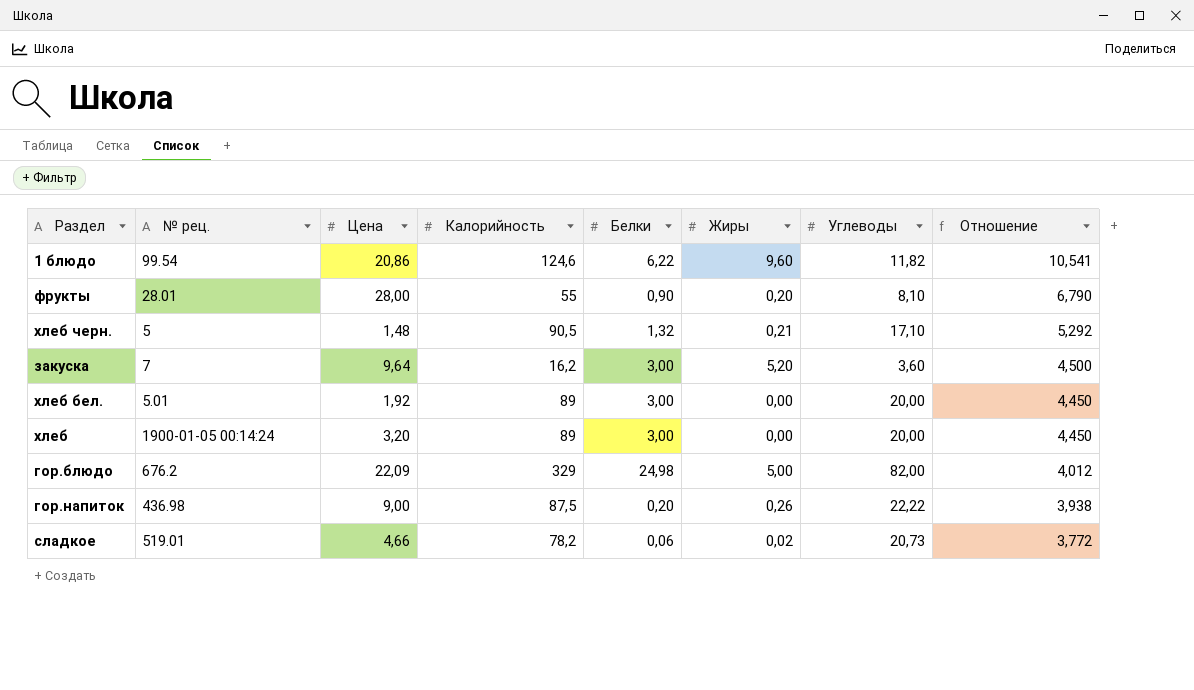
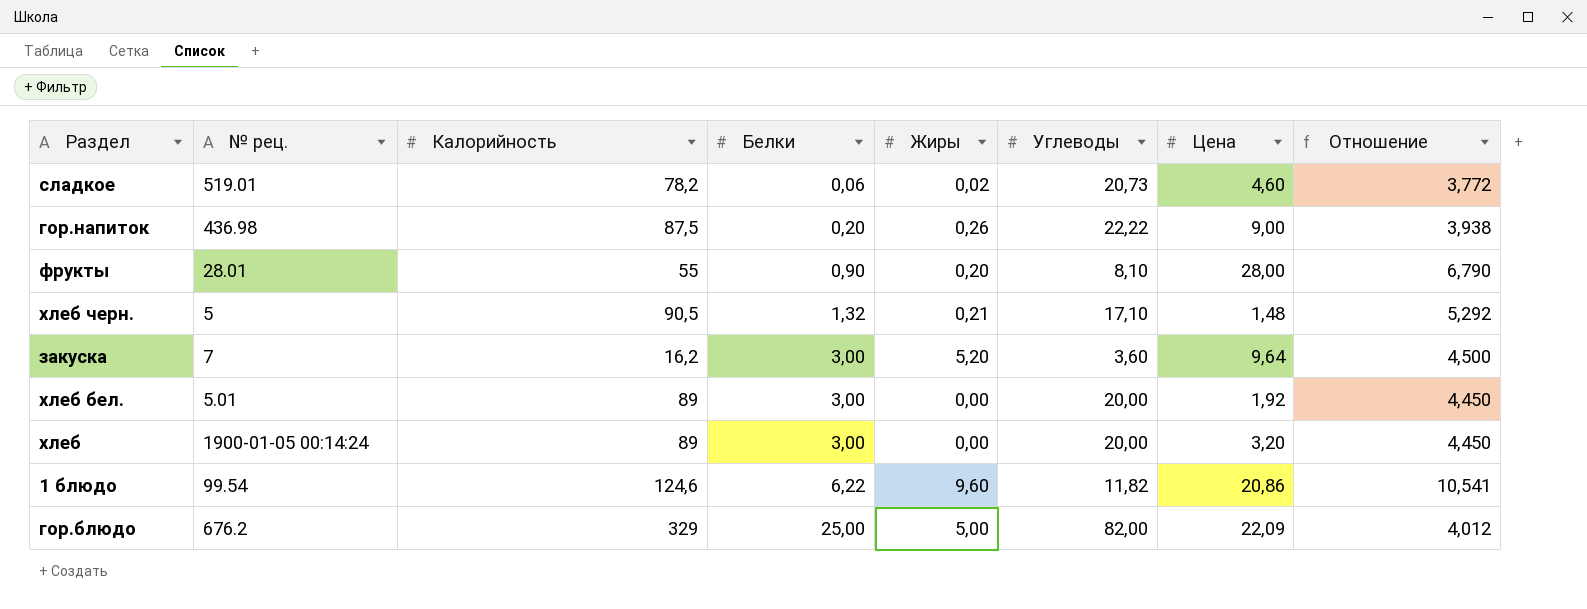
row order: Отношение descending -> Белки ascending
column Цена | position: 3 -> 7
сладкое | Цена: 4,66 -> 4,60
гор.блюдо | Белки: 24,98 -> 25,00

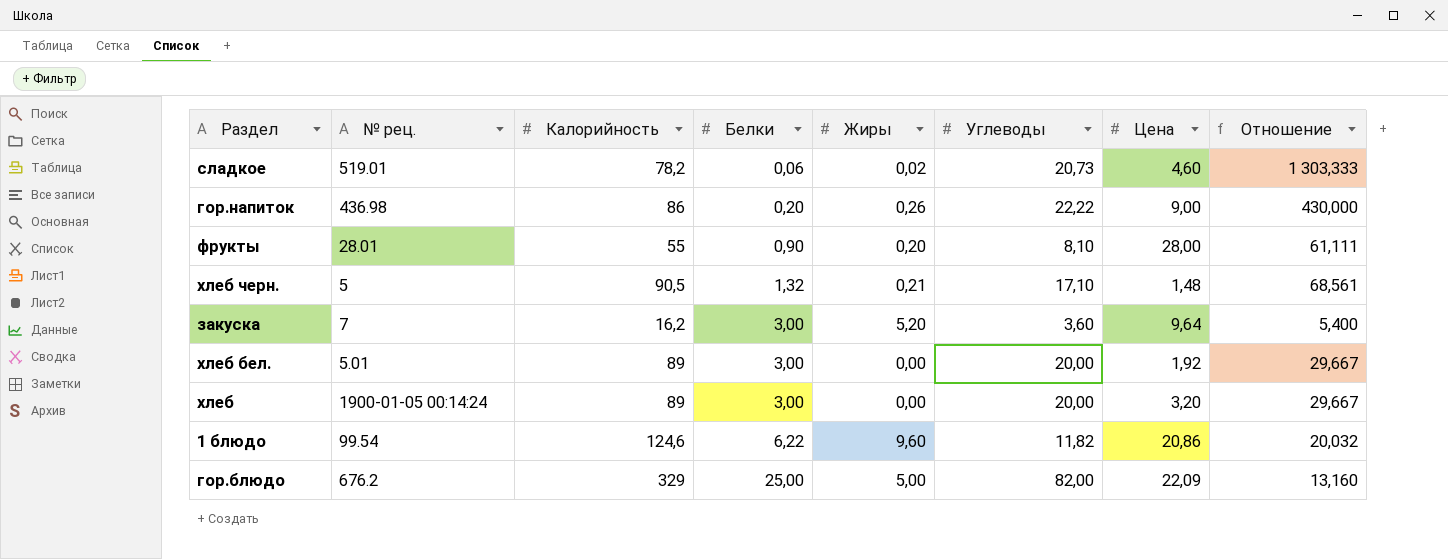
column Отношение | formula: [Калорийность] / [Углеводы] -> [Калорийность] / [Белки]
гор.напиток | Калорийность: 87,5 -> 86

